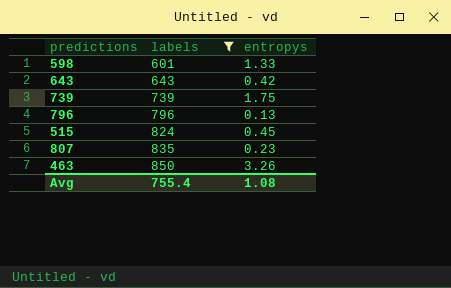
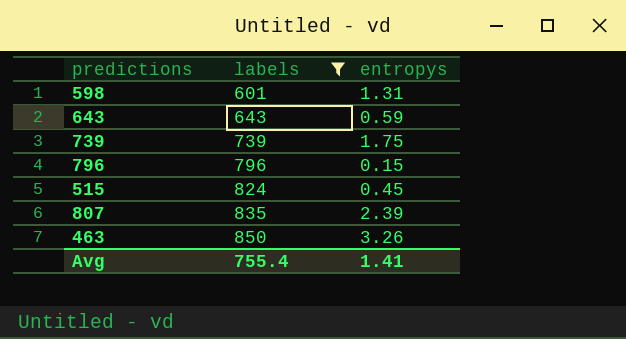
598 | entropys: 1.33 -> 1.31
643 | entropys: 0.42 -> 0.59
796 | entropys: 0.13 -> 0.15
807 | entropys: 0.23 -> 2.39
Avg | entropys: 1.08 -> 1.41

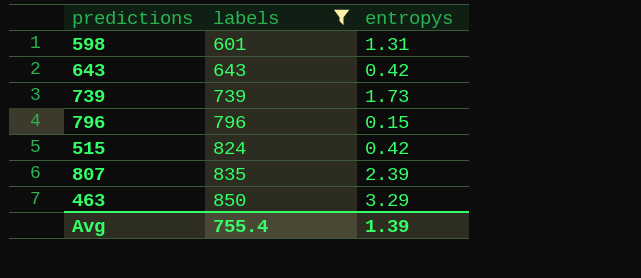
643 | entropys: 0.59 -> 0.42
739 | entropys: 1.75 -> 1.73
515 | entropys: 0.45 -> 0.42
463 | entropys: 3.26 -> 3.29
Avg | entropys: 1.41 -> 1.39

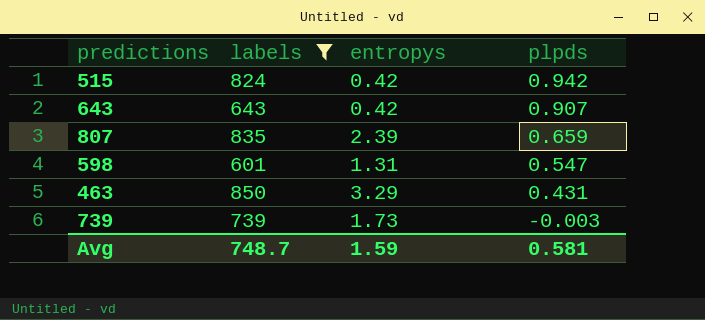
row order: labels ascending -> plpds descending
column plpds | position: none -> 4
row 796: 796 | 0.15 -> none
Avg | labels: 755.4 -> 748.7
Avg | entropys: 1.39 -> 1.59

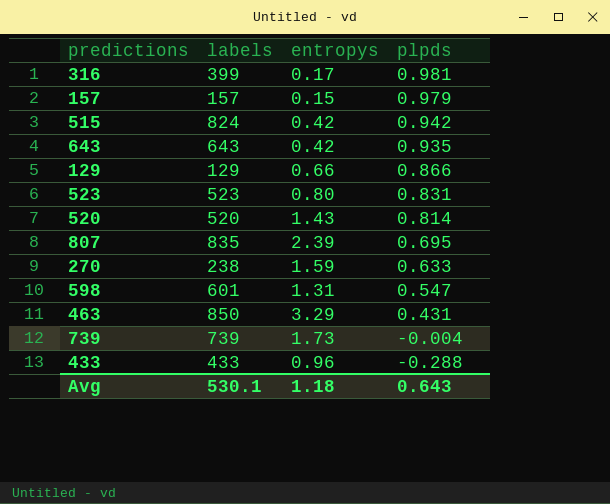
filter: labels >= 601 -> none
643 | plpds: 0.907 -> 0.935
807 | plpds: 0.659 -> 0.695
739 | plpds: -0.003 -> -0.004
Avg | labels: 748.7 -> 530.1
Avg | entropys: 1.59 -> 1.18
Avg | plpds: 0.581 -> 0.643

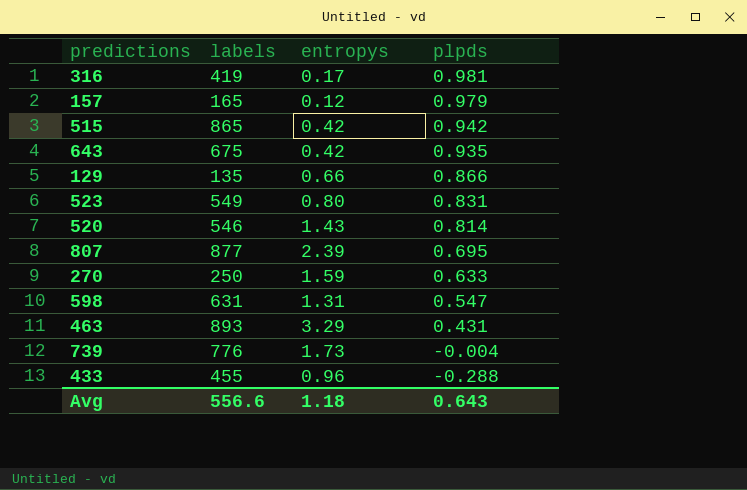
316 | labels: 399 -> 419
157 | labels: 157 -> 165
157 | entropys: 0.15 -> 0.12
515 | labels: 824 -> 865
643 | labels: 643 -> 675
129 | labels: 129 -> 135
523 | labels: 523 -> 549
520 | labels: 520 -> 546
807 | labels: 835 -> 877
270 | labels: 238 -> 250
598 | labels: 601 -> 631
463 | labels: 850 -> 893
739 | labels: 739 -> 776
433 | labels: 433 -> 455
Avg | labels: 530.1 -> 556.6

